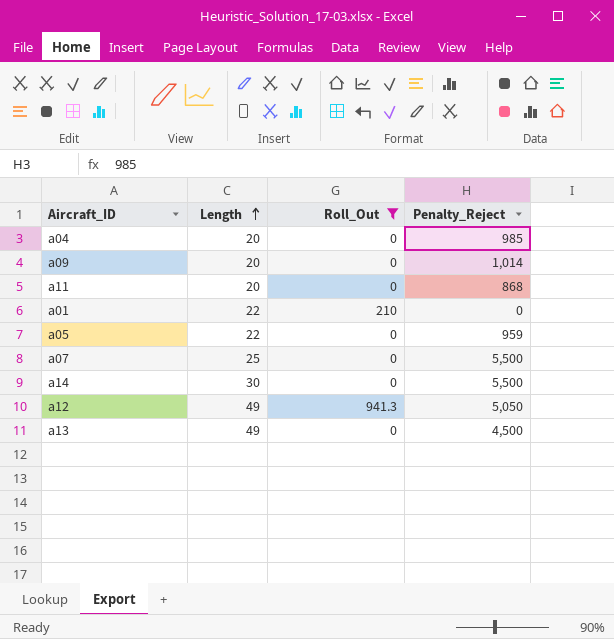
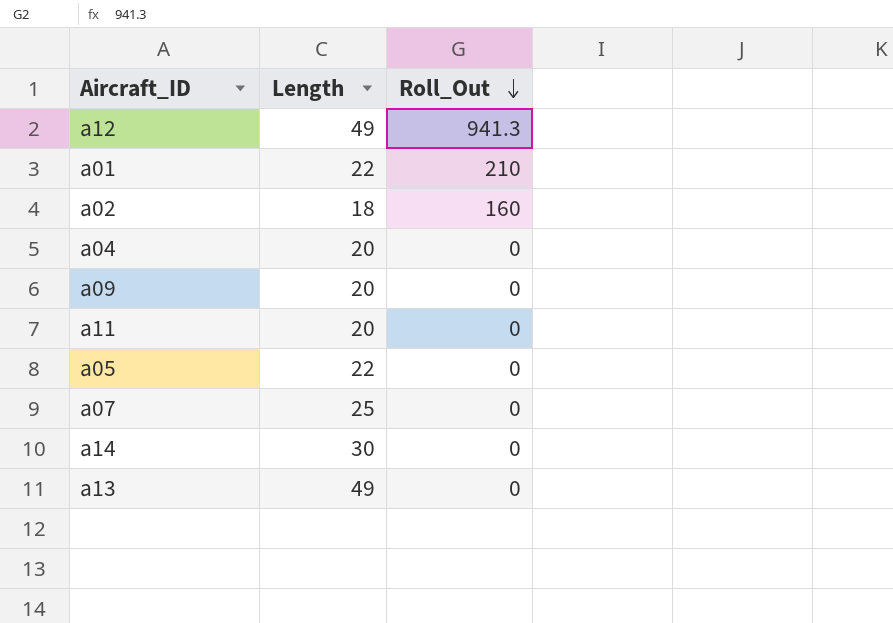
filter: Roll_Out != 160 -> none
row order: Length ascending -> Roll_Out descending
column Penalty_Reject | position: 4 -> none

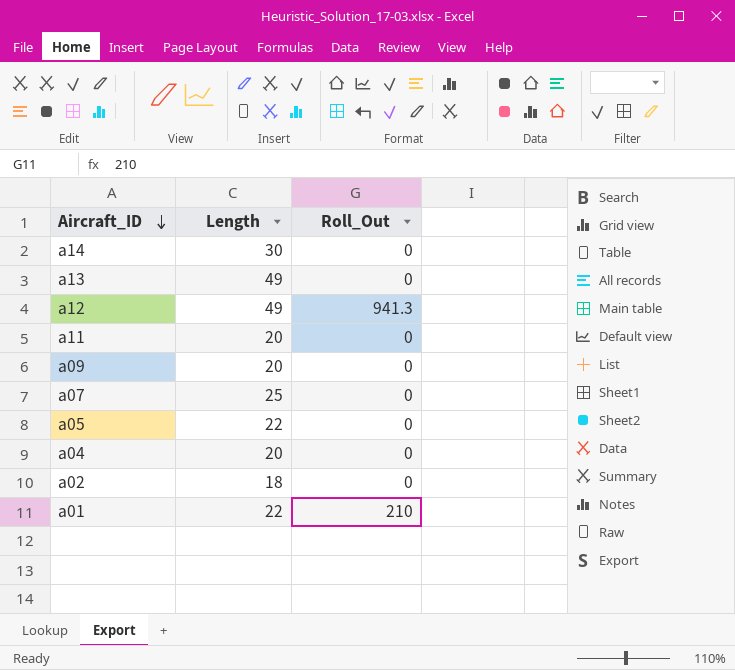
row order: Roll_Out descending -> Aircraft_ID descending
a02 | Roll_Out: 160 -> 0

